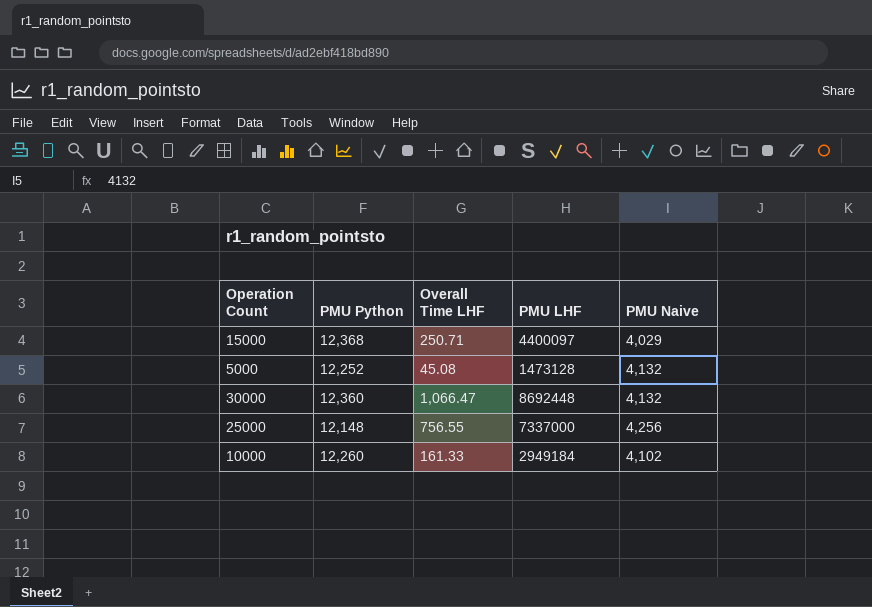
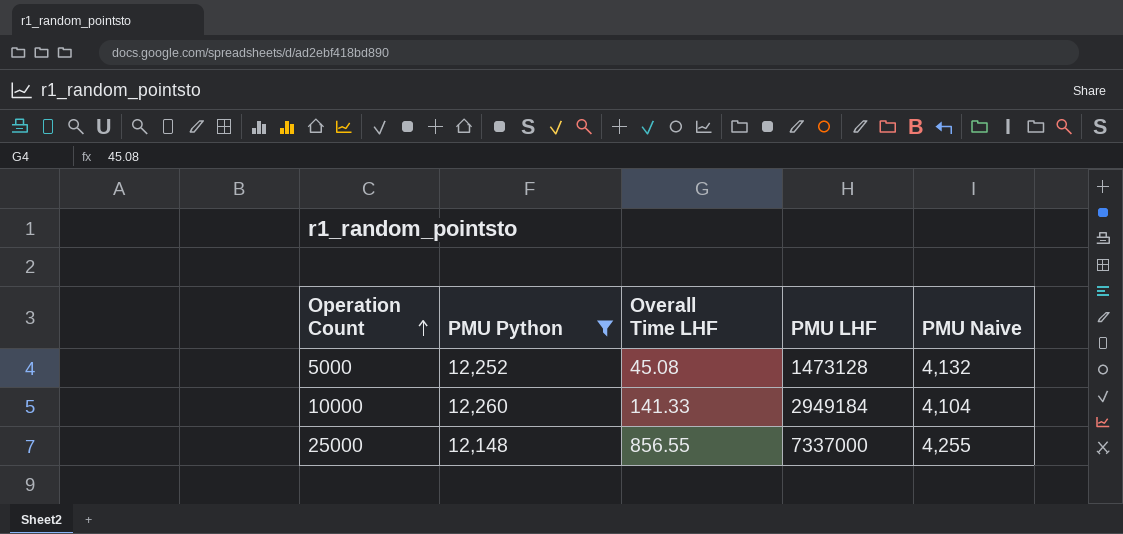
filter: none -> PMU Python <= 12,260
row order: none -> Operation Count ascending
10000 | Overall Time LHF: 161.33 -> 141.33
10000 | PMU Naive: 4,102 -> 4,104
25000 | Overall Time LHF: 756.55 -> 856.55
25000 | PMU Naive: 4,256 -> 4,255

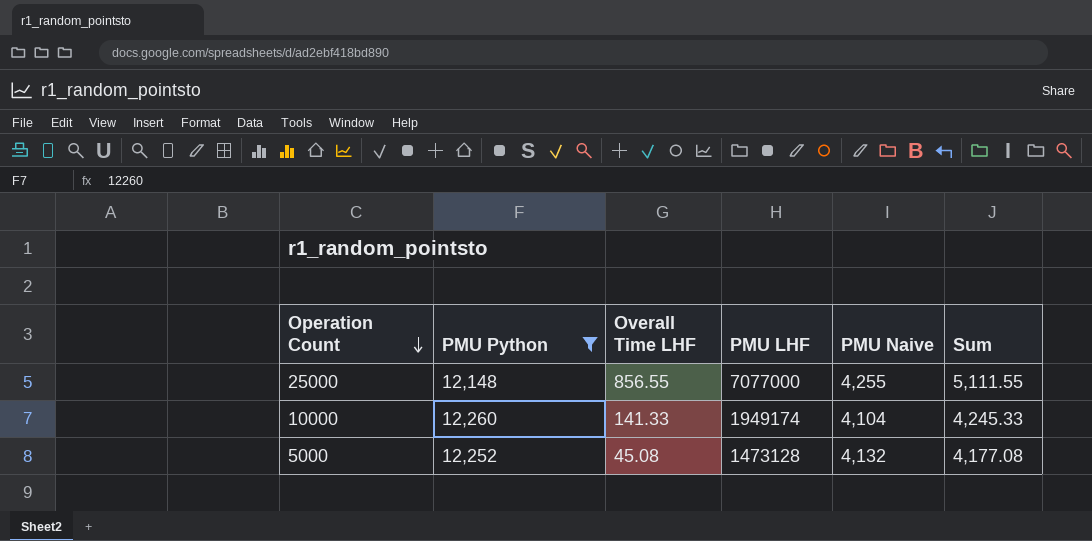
row order: Operation Count ascending -> Operation Count descending
column Sum | formula: none -> [Overall Time LHF] + [PMU Naive]
25000 | PMU LHF: 7337000 -> 7077000
10000 | PMU LHF: 2949184 -> 1949174

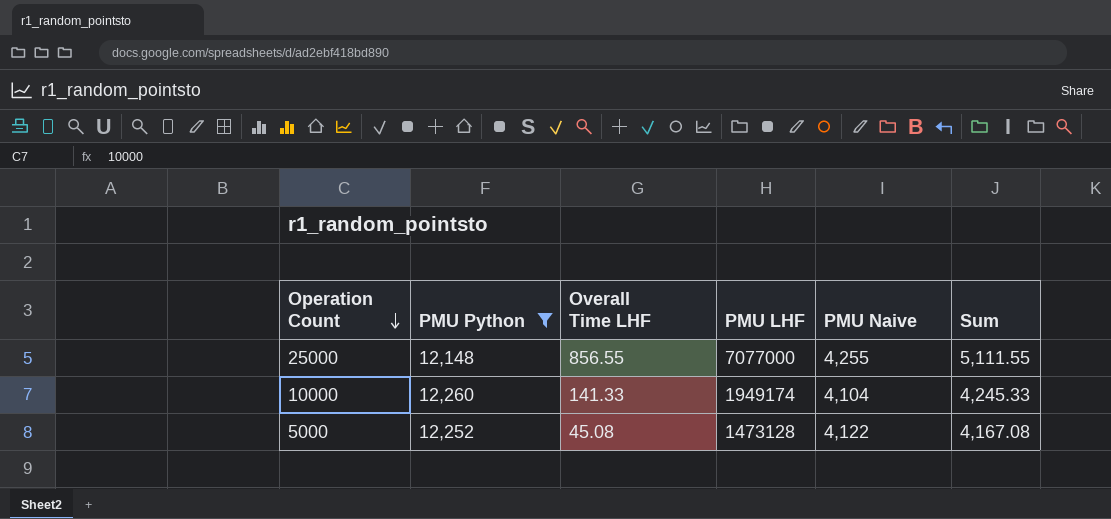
5000 | PMU Naive: 4,132 -> 4,122
5000 | Sum: 4,177.08 -> 4,167.08

